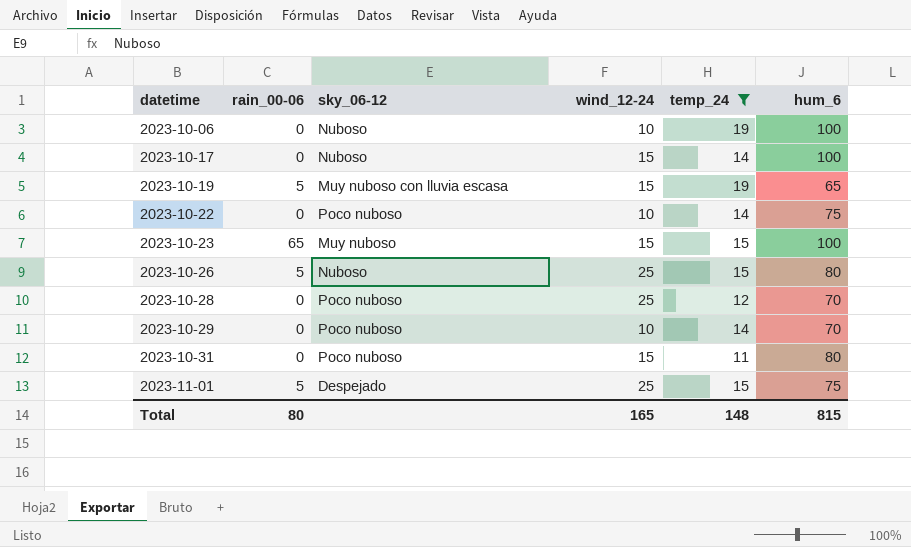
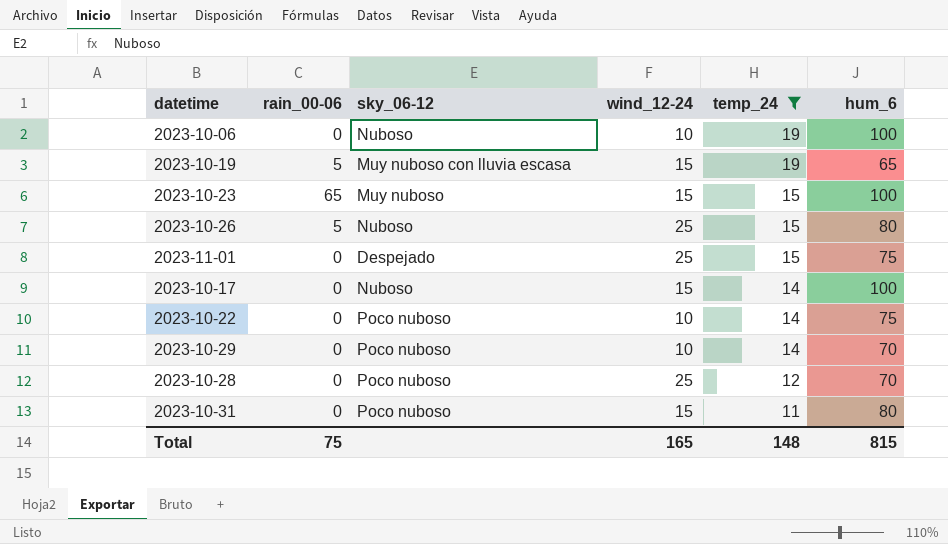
row order: datetime ascending -> temp_24 descending
2023-11-01 | rain_00-06: 5 -> 0
Total | rain_00-06: 80 -> 75

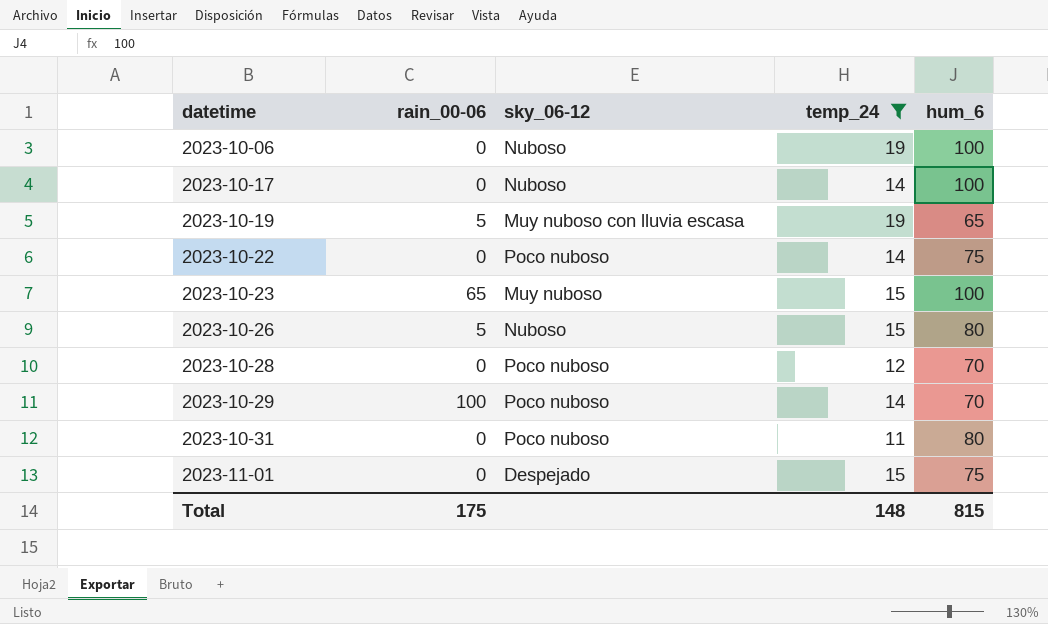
row order: temp_24 descending -> datetime ascending
column wind_12-24 | position: 4 -> none
2023-10-29 | rain_00-06: 0 -> 100
Total | rain_00-06: 75 -> 175

